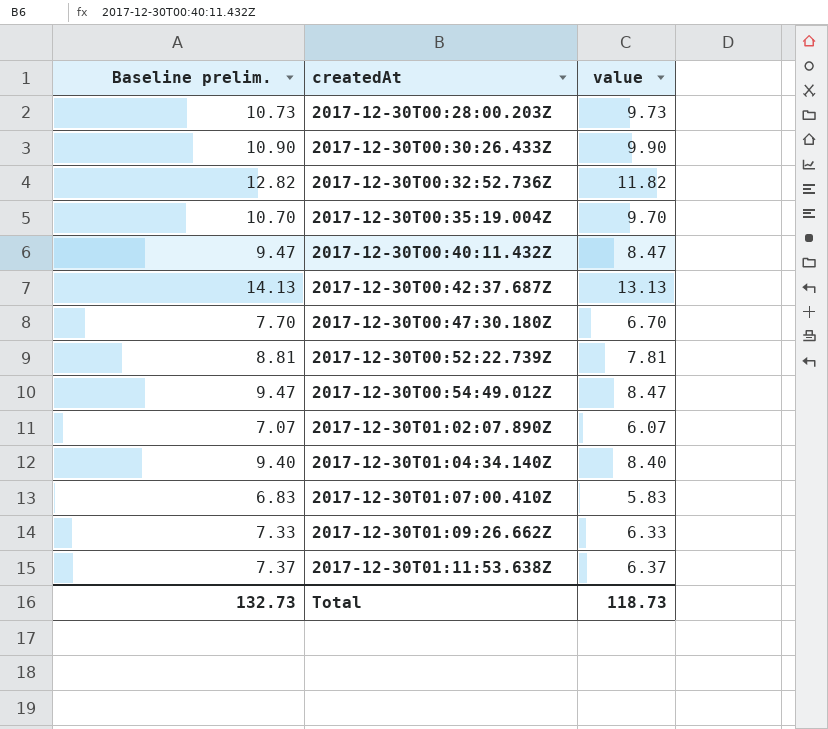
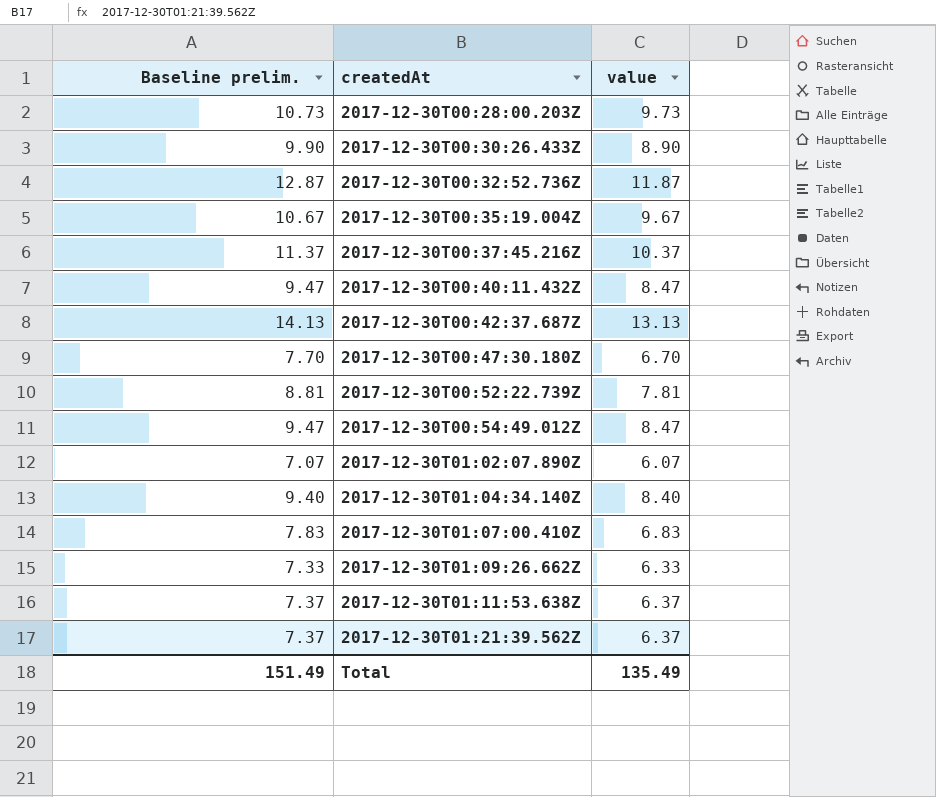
2017-12-30T00:30:26.433Z | Baseline prelim.: 10.90 -> 9.90
2017-12-30T00:30:26.433Z | value: 9.90 -> 8.90
2017-12-30T00:32:52.736Z | Baseline prelim.: 12.82 -> 12.87
2017-12-30T00:32:52.736Z | value: 11.82 -> 11.87
2017-12-30T00:35:19.004Z | Baseline prelim.: 10.70 -> 10.67
2017-12-30T00:35:19.004Z | value: 9.70 -> 9.67
row 2017-12-30T00:37:45.216Z: none -> 11.37 | 10.37
2017-12-30T01:07:00.410Z | Baseline prelim.: 6.83 -> 7.83
2017-12-30T01:07:00.410Z | value: 5.83 -> 6.83
row 2017-12-30T01:21:39.562Z: none -> 7.37 | 6.37
Total | Baseline prelim.: 132.73 -> 151.49
Total | value: 118.73 -> 135.49

